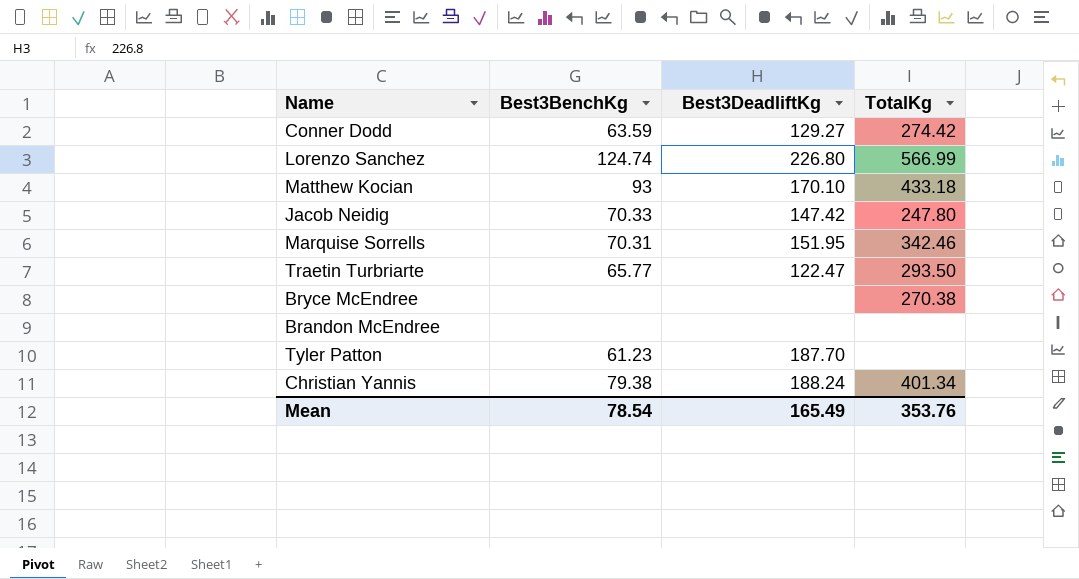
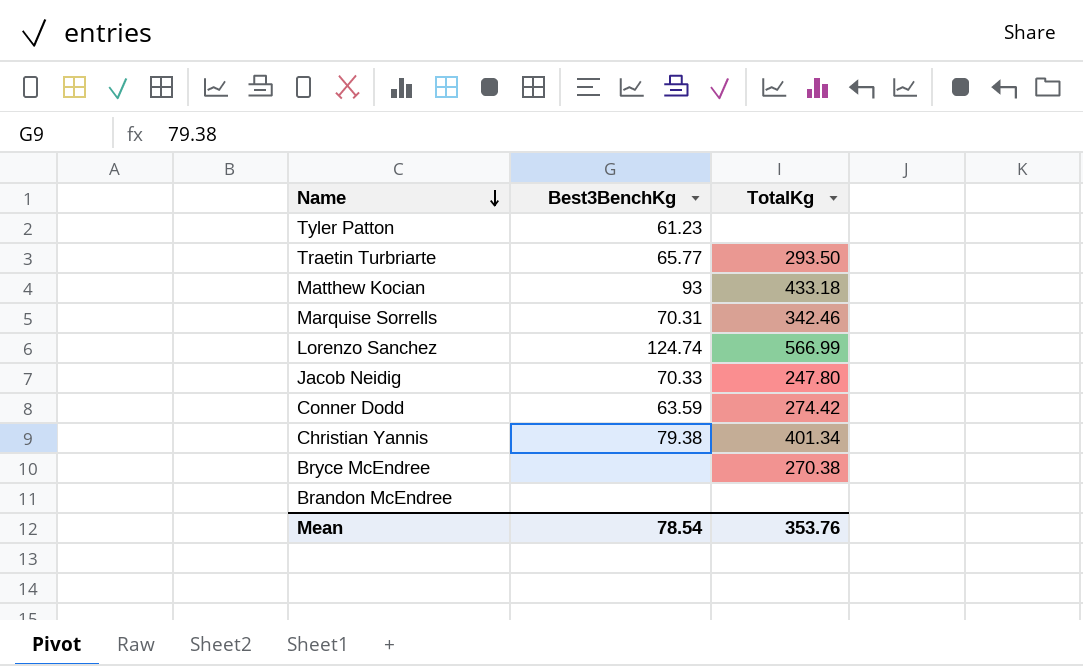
row order: none -> Name descending
column Best3DeadliftKg | position: 3 -> none

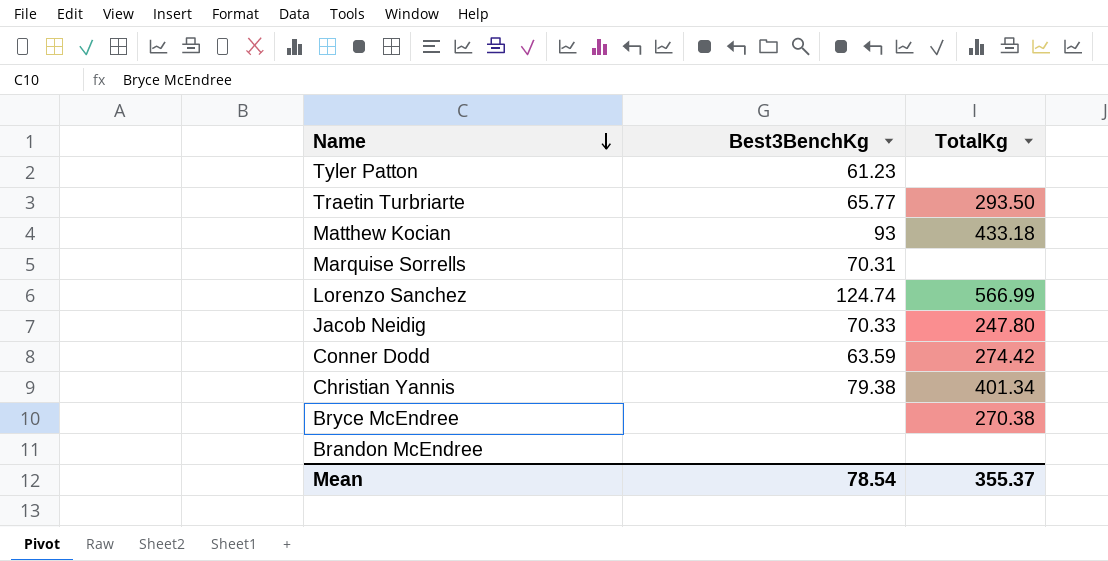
Marquise Sorrells | TotalKg: 342.46 -> none
Mean | TotalKg: 353.76 -> 355.37

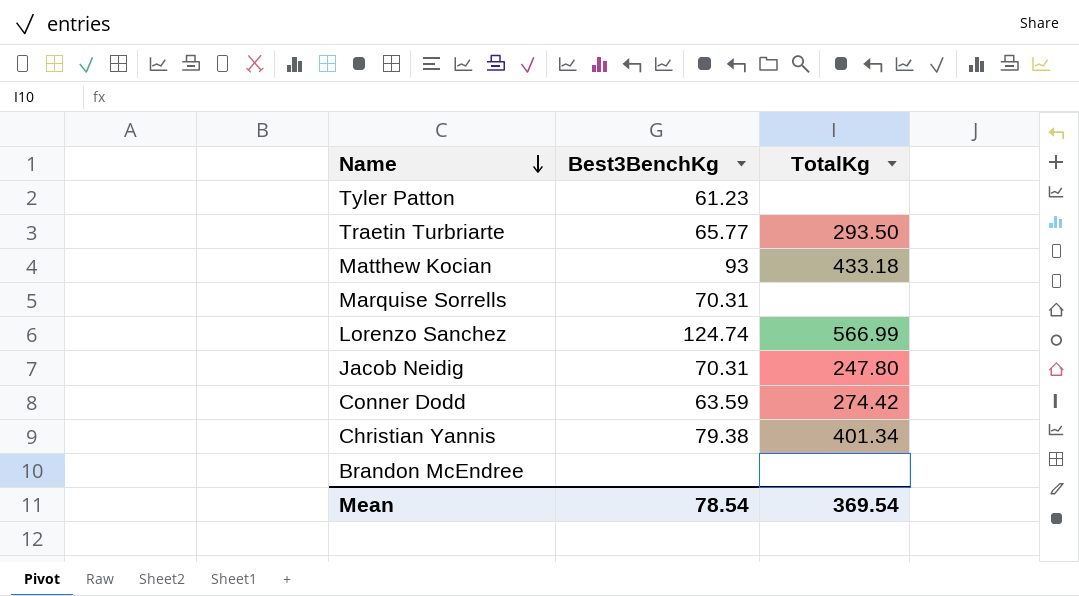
row Bryce McEndree: none | 270.38 -> none
Jacob Neidig | Best3BenchKg: 70.33 -> 70.31
Mean | TotalKg: 355.37 -> 369.54

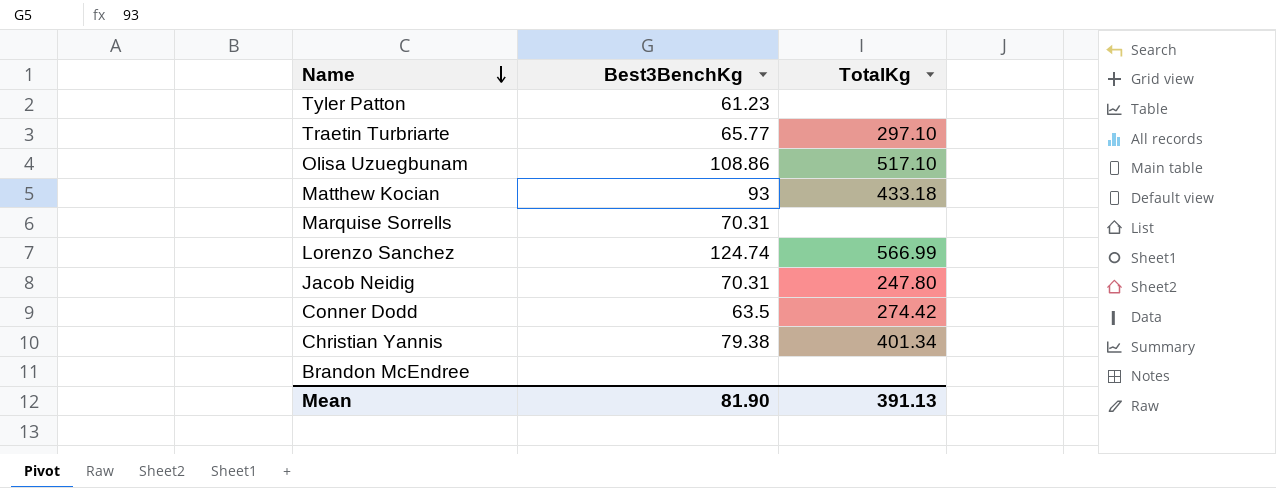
Traetin Turbriarte | TotalKg: 293.50 -> 297.10
row Olisa Uzuegbunam: none -> 108.86 | 517.10
Conner Dodd | Best3BenchKg: 63.59 -> 63.5
Mean | Best3BenchKg: 78.54 -> 81.90
Mean | TotalKg: 369.54 -> 391.13

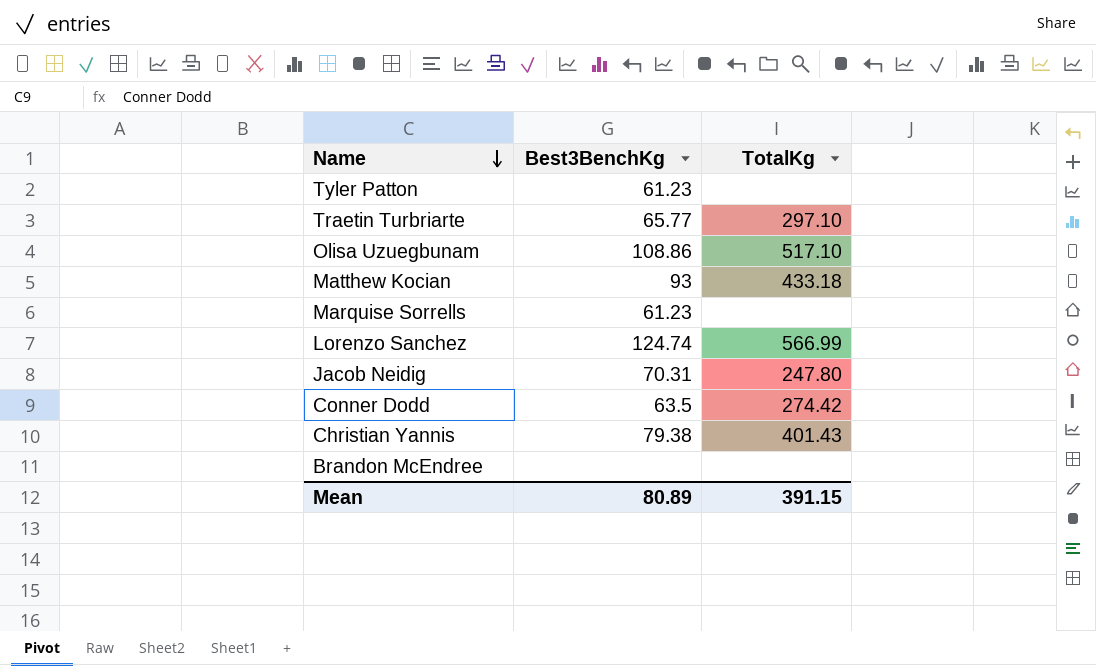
Marquise Sorrells | Best3BenchKg: 70.31 -> 61.23
Christian Yannis | TotalKg: 401.34 -> 401.43
Mean | Best3BenchKg: 81.90 -> 80.89
Mean | TotalKg: 391.13 -> 391.15

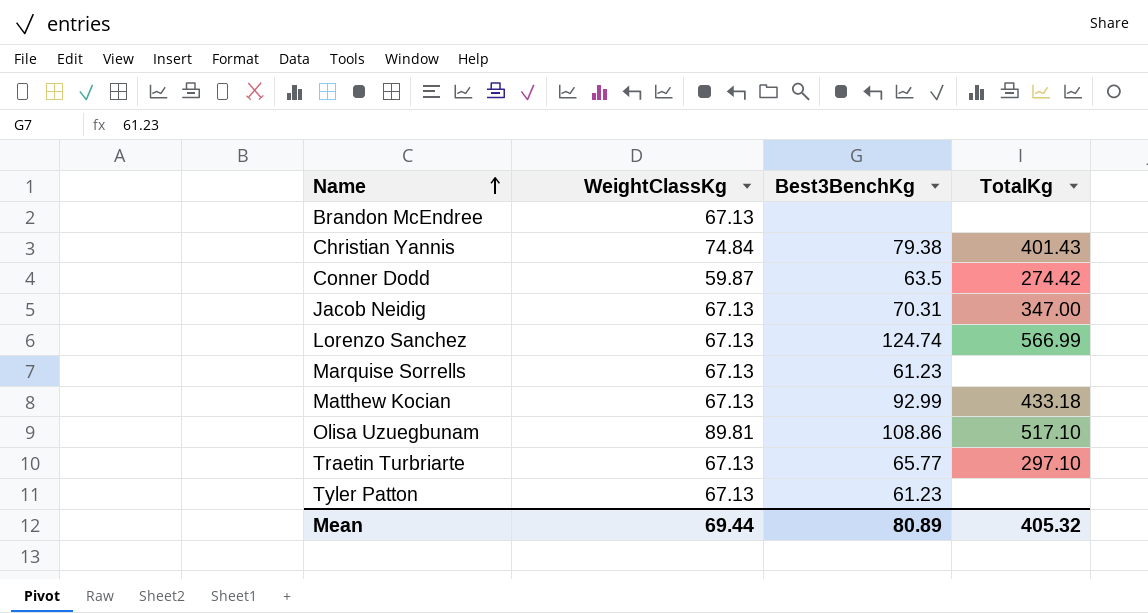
row order: Name descending -> Name ascending
column WeightClassKg | position: none -> 2
Jacob Neidig | TotalKg: 247.80 -> 347.00
Matthew Kocian | Best3BenchKg: 93 -> 92.99
Mean | TotalKg: 391.15 -> 405.32

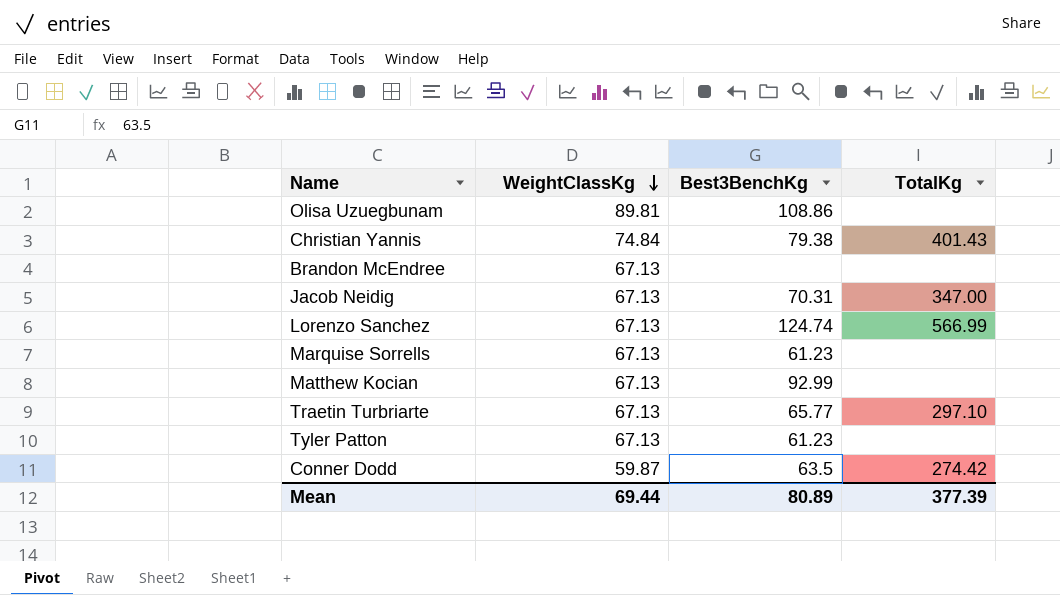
row order: Name ascending -> WeightClassKg descending
Olisa Uzuegbunam | TotalKg: 517.10 -> none
Matthew Kocian | TotalKg: 433.18 -> none
Mean | TotalKg: 405.32 -> 377.39

